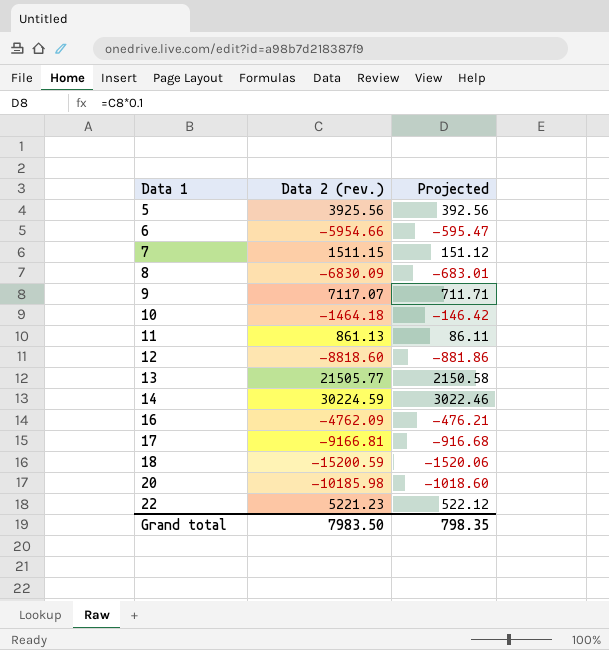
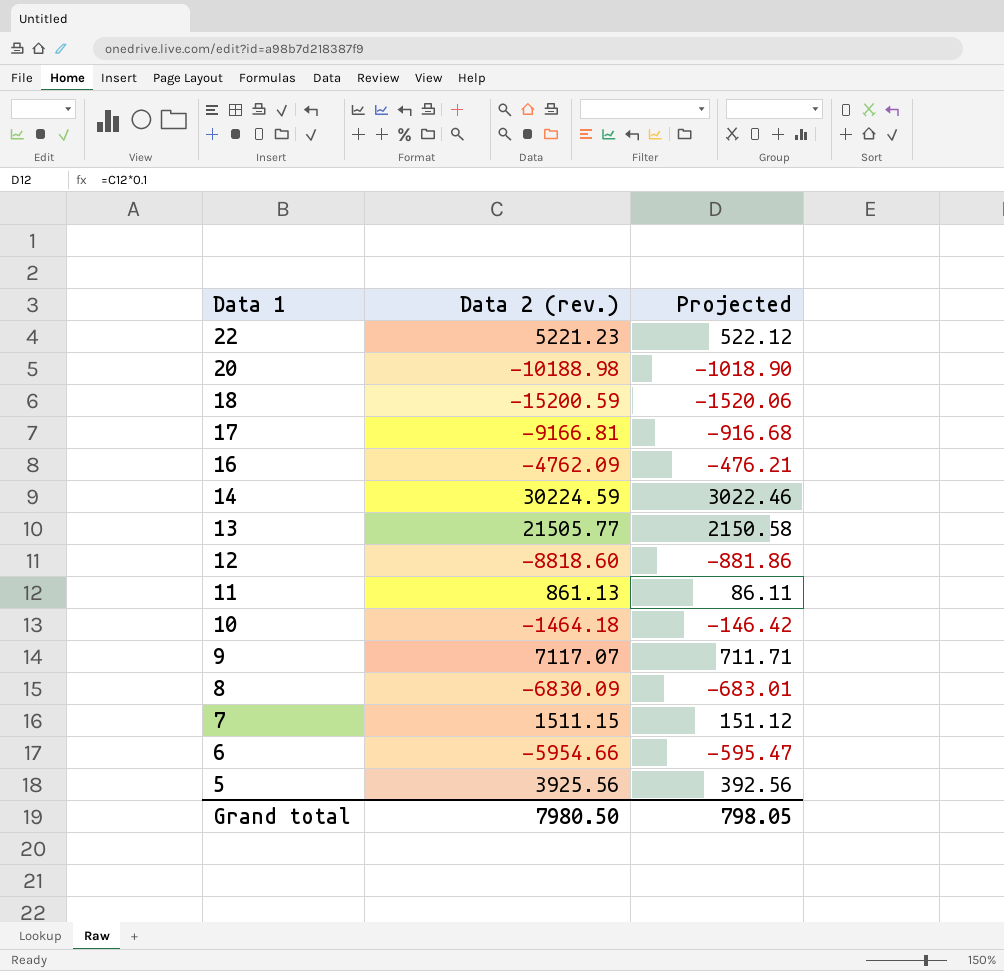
row order: Data 1 ascending -> Data 1 descending
20 | Data 2 (rev.): -10185.98 -> -10188.98
20 | Projected: -1018.60 -> -1018.90
Grand total | Data 2 (rev.): 7983.50 -> 7980.50
Grand total | Projected: 798.35 -> 798.05

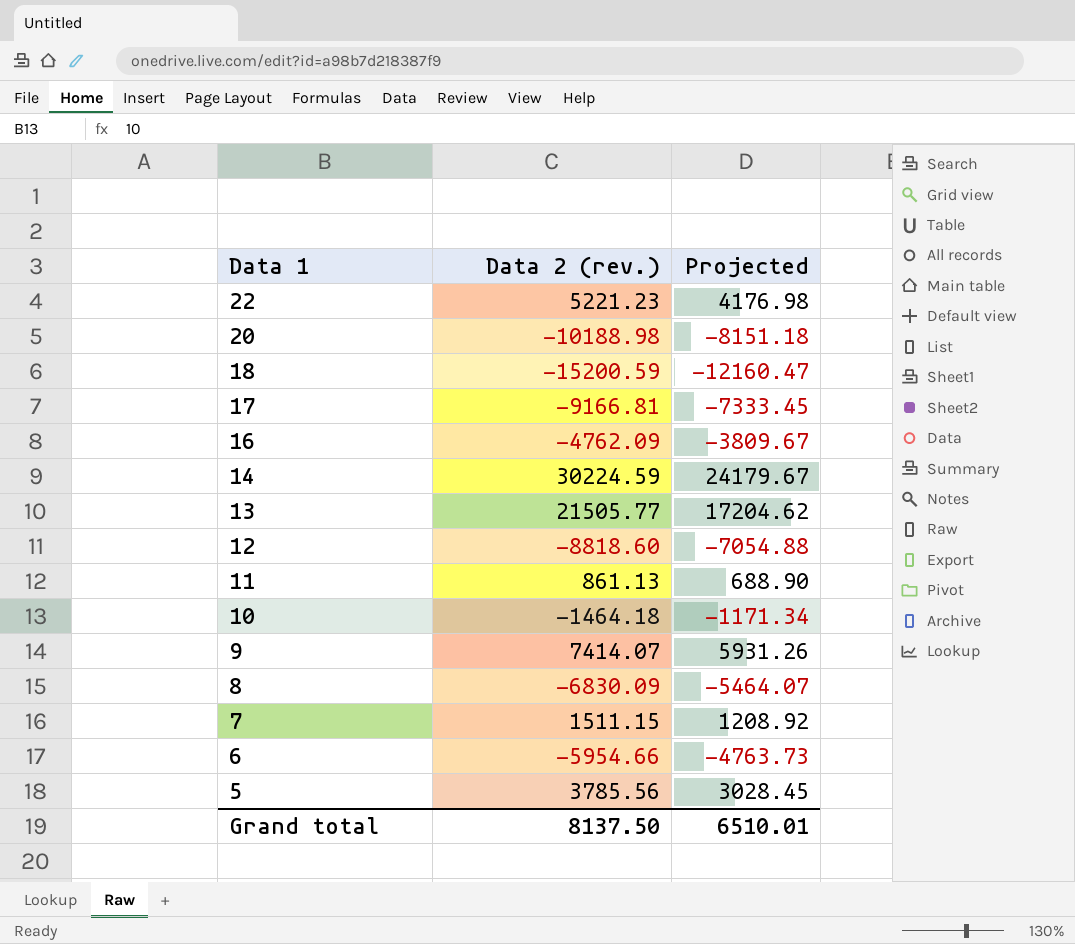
column Projected | formula: [Data 2 (rev.)] * 0.1 -> [Data 2 (rev.)] * 0.8
9 | Data 2 (rev.): 7117.07 -> 7414.07
5 | Data 2 (rev.): 3925.56 -> 3785.56
Grand total | Data 2 (rev.): 7980.50 -> 8137.50
Grand total | Projected: 798.05 -> 6510.01

